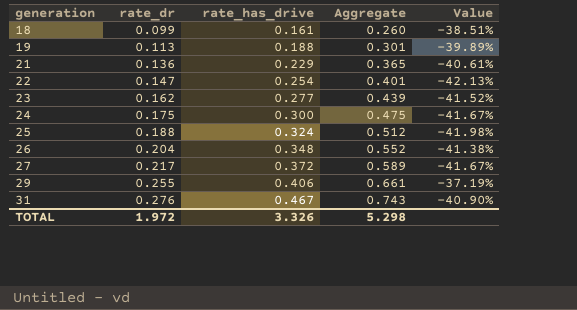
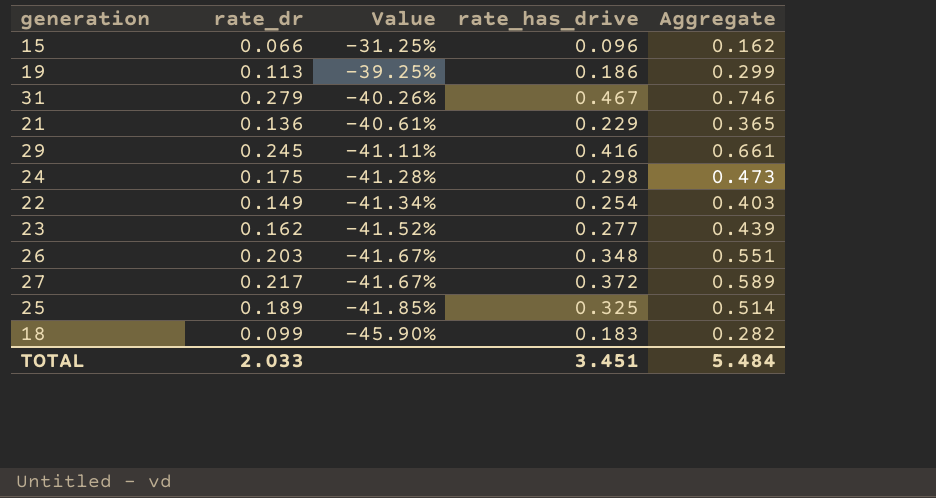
row order: generation ascending -> Value descending
column Value | position: 5 -> 3
row 15: none -> 0.066 | -31.25% | 0.096 | 0.162
19 | Value: -39.89% -> -39.25%
19 | rate_has_drive: 0.188 -> 0.186
19 | Aggregate: 0.301 -> 0.299
31 | rate_dr: 0.276 -> 0.279
31 | Value: -40.90% -> -40.26%
31 | Aggregate: 0.743 -> 0.746
29 | rate_dr: 0.255 -> 0.245
29 | Value: -37.19% -> -41.11%
29 | rate_has_drive: 0.406 -> 0.416
24 | Value: -41.67% -> -41.28%
24 | rate_has_drive: 0.300 -> 0.298
24 | Aggregate: 0.475 -> 0.473
22 | rate_dr: 0.147 -> 0.149
22 | Value: -42.13% -> -41.34%
22 | Aggregate: 0.401 -> 0.403
26 | rate_dr: 0.204 -> 0.203
26 | Value: -41.38% -> -41.67%
26 | Aggregate: 0.552 -> 0.551
25 | rate_dr: 0.188 -> 0.189
25 | Value: -41.98% -> -41.85%
25 | rate_has_drive: 0.324 -> 0.325
25 | Aggregate: 0.512 -> 0.514
18 | Value: -38.51% -> -45.90%
18 | rate_has_drive: 0.161 -> 0.183
18 | Aggregate: 0.260 -> 0.282
TOTAL | rate_dr: 1.972 -> 2.033
TOTAL | rate_has_drive: 3.326 -> 3.451
TOTAL | Aggregate: 5.298 -> 5.484

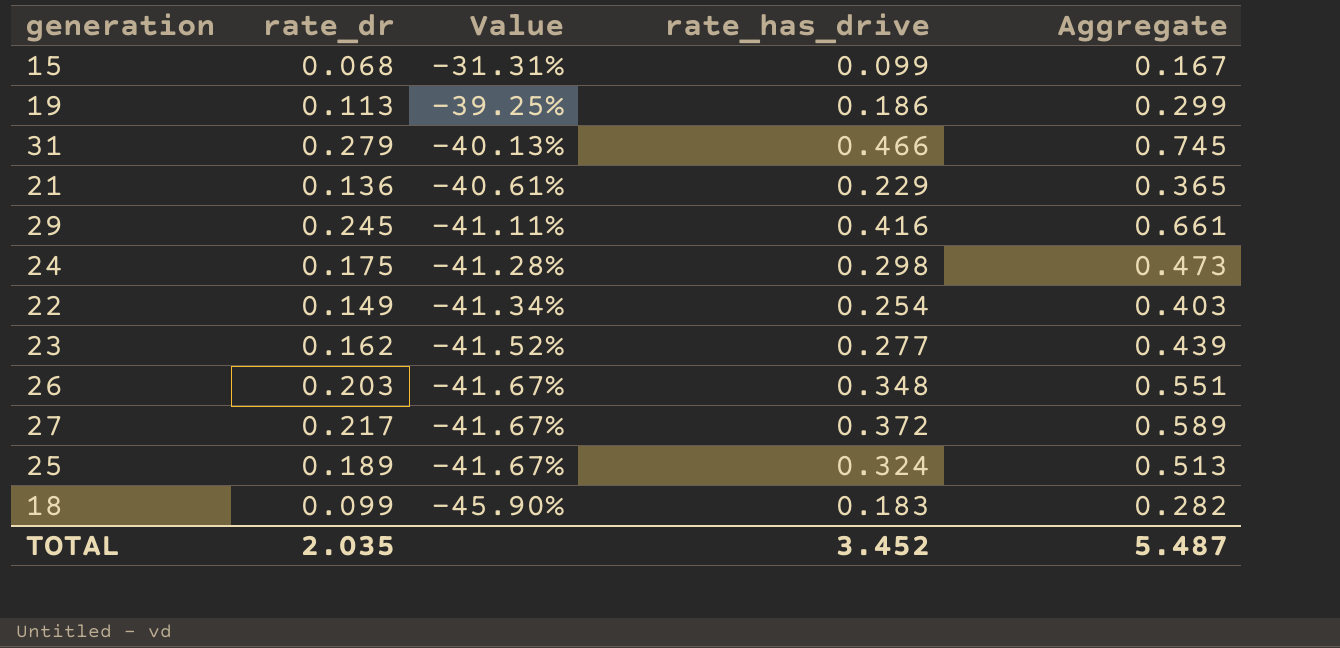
15 | rate_dr: 0.066 -> 0.068
15 | Value: -31.25% -> -31.31%
15 | rate_has_drive: 0.096 -> 0.099
15 | Aggregate: 0.162 -> 0.167
31 | Value: -40.26% -> -40.13%
31 | rate_has_drive: 0.467 -> 0.466
31 | Aggregate: 0.746 -> 0.745
25 | Value: -41.85% -> -41.67%
25 | rate_has_drive: 0.325 -> 0.324
25 | Aggregate: 0.514 -> 0.513
TOTAL | rate_dr: 2.033 -> 2.035
TOTAL | rate_has_drive: 3.451 -> 3.452
TOTAL | Aggregate: 5.484 -> 5.487

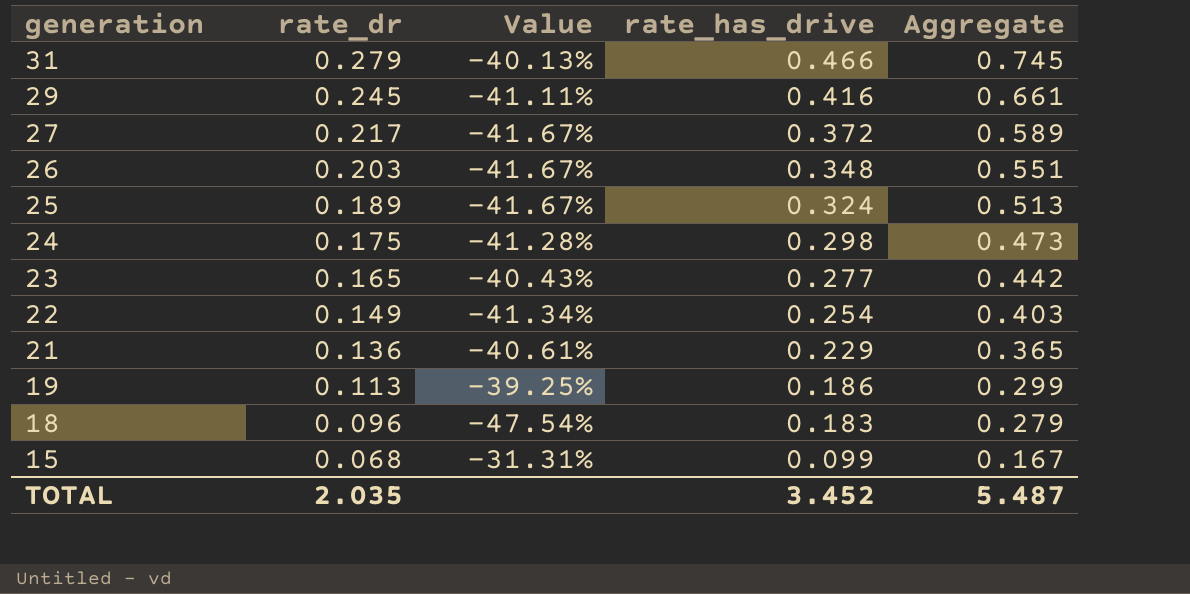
row order: Value descending -> generation descending
23 | rate_dr: 0.162 -> 0.165
23 | Value: -41.52% -> -40.43%
23 | Aggregate: 0.439 -> 0.442
18 | rate_dr: 0.099 -> 0.096
18 | Value: -45.90% -> -47.54%
18 | Aggregate: 0.282 -> 0.279

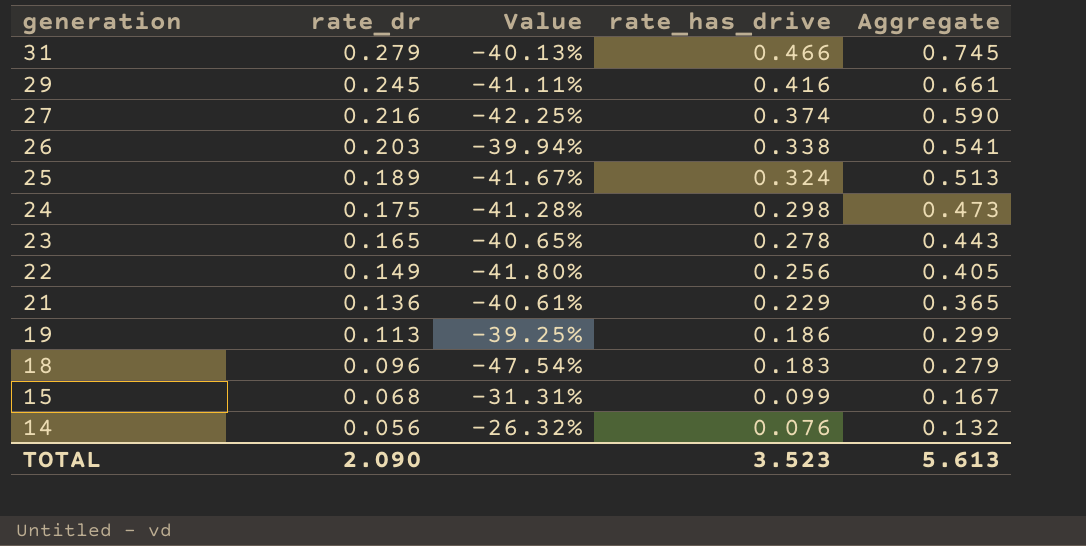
27 | rate_dr: 0.217 -> 0.216
27 | Value: -41.67% -> -42.25%
27 | rate_has_drive: 0.372 -> 0.374
27 | Aggregate: 0.589 -> 0.590
26 | Value: -41.67% -> -39.94%
26 | rate_has_drive: 0.348 -> 0.338
26 | Aggregate: 0.551 -> 0.541
23 | Value: -40.43% -> -40.65%
23 | rate_has_drive: 0.277 -> 0.278
23 | Aggregate: 0.442 -> 0.443
22 | Value: -41.34% -> -41.80%
22 | rate_has_drive: 0.254 -> 0.256
22 | Aggregate: 0.403 -> 0.405
row 14: none -> 0.056 | -26.32% | 0.076 | 0.132
TOTAL | rate_dr: 2.035 -> 2.090
TOTAL | rate_has_drive: 3.452 -> 3.523
TOTAL | Aggregate: 5.487 -> 5.613

